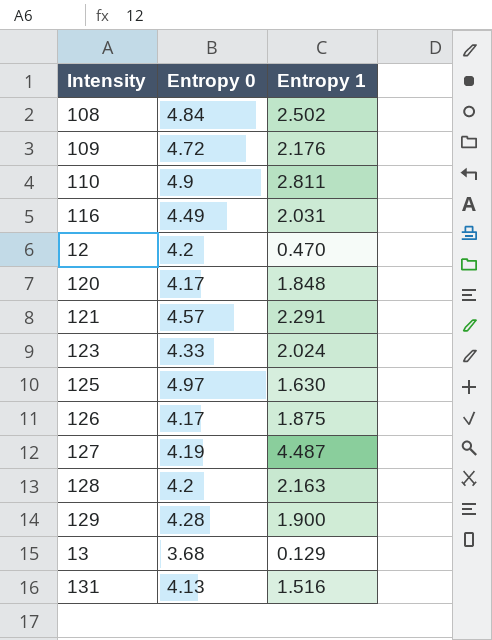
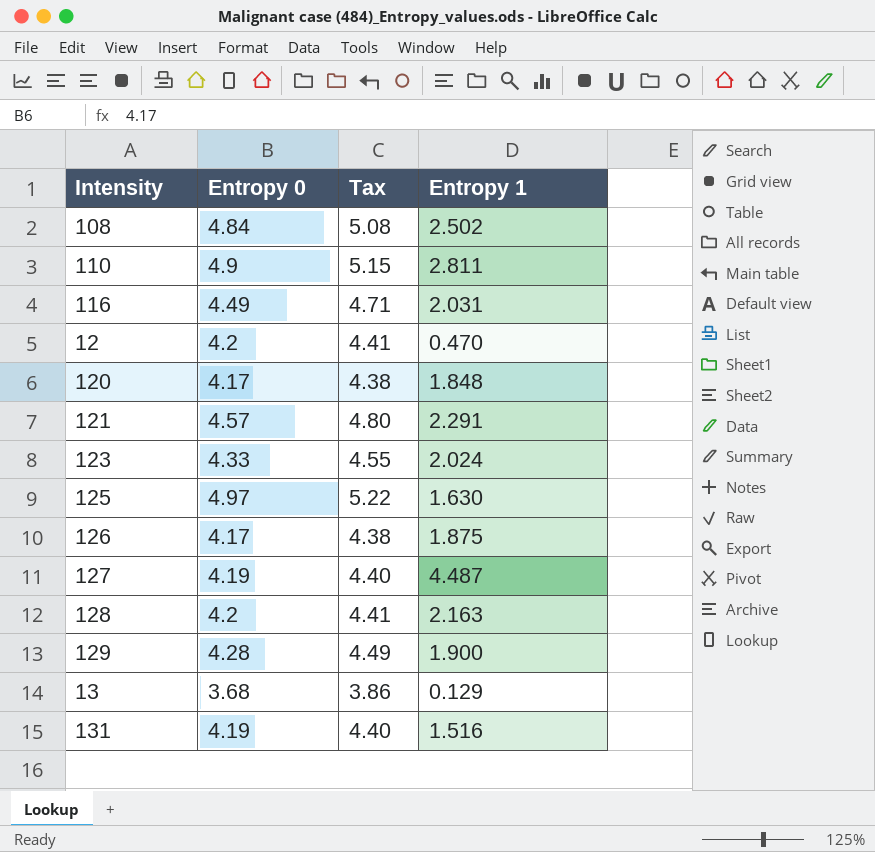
column Tax | formula: none -> [Entropy 0] * 1.05
row 109: 4.72 | 2.176 -> none
131 | Entropy 0: 4.13 -> 4.19

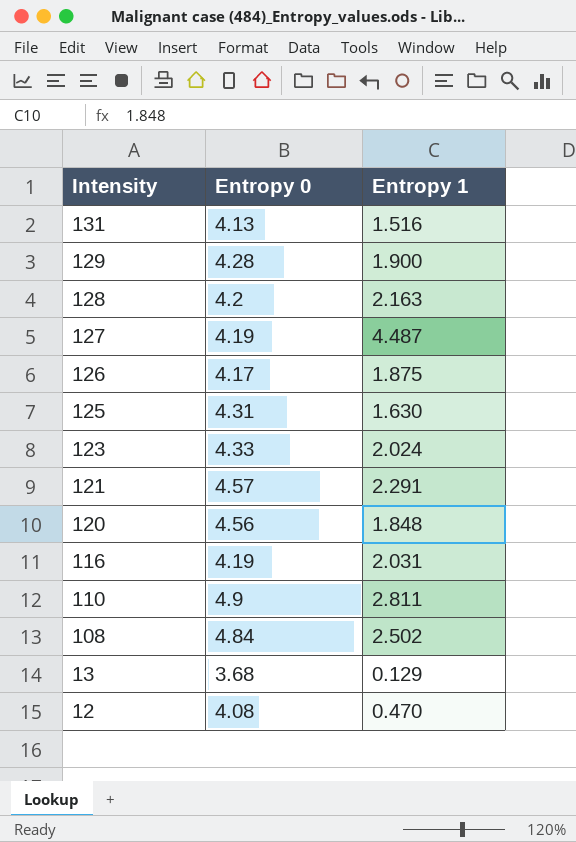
row order: none -> Intensity descending
column Tax | formula: [Entropy 0] * 1.05 -> none
131 | Entropy 0: 4.19 -> 4.13
125 | Entropy 0: 4.97 -> 4.31
120 | Entropy 0: 4.17 -> 4.56
116 | Entropy 0: 4.49 -> 4.19
12 | Entropy 0: 4.2 -> 4.08

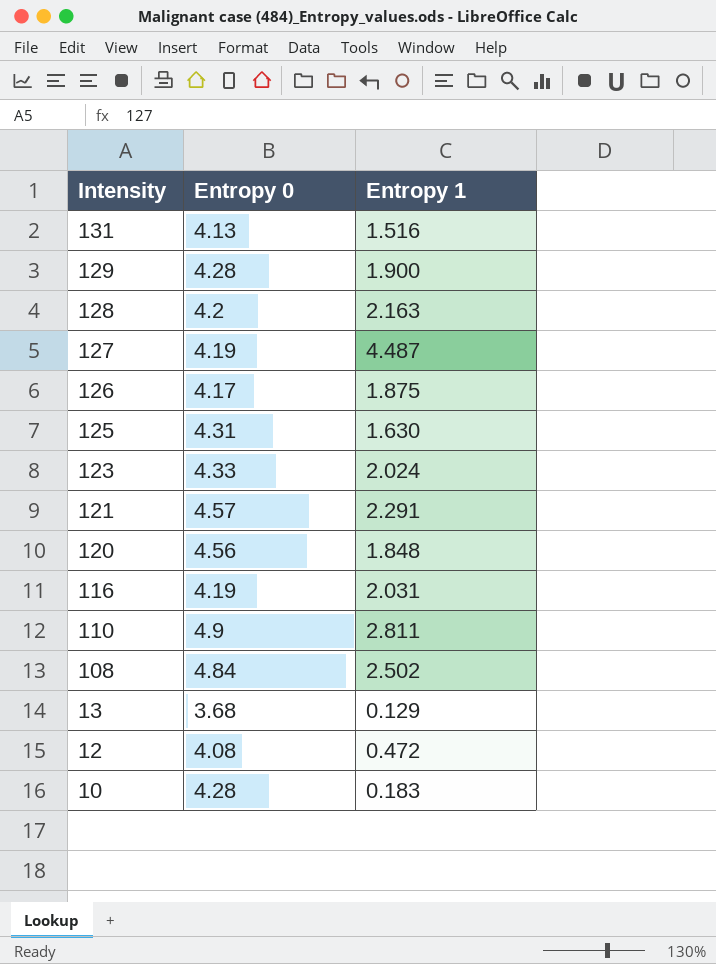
12 | Entropy 1: 0.470 -> 0.472
row 10: none -> 4.28 | 0.183

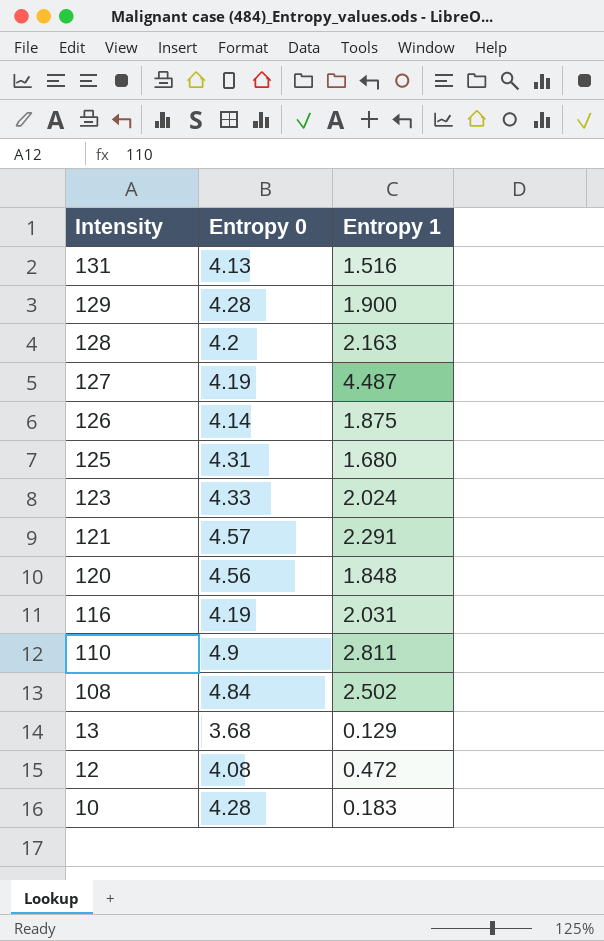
126 | Entropy 0: 4.17 -> 4.14
125 | Entropy 1: 1.630 -> 1.680

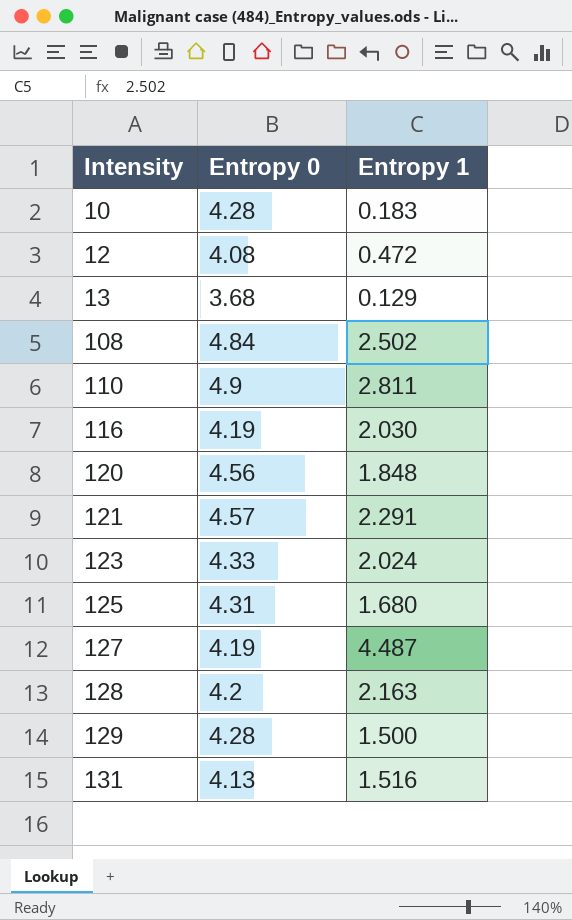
row order: Intensity descending -> Intensity ascending
row 126: 4.14 | 1.875 -> none
116 | Entropy 1: 2.031 -> 2.030
129 | Entropy 1: 1.900 -> 1.500

